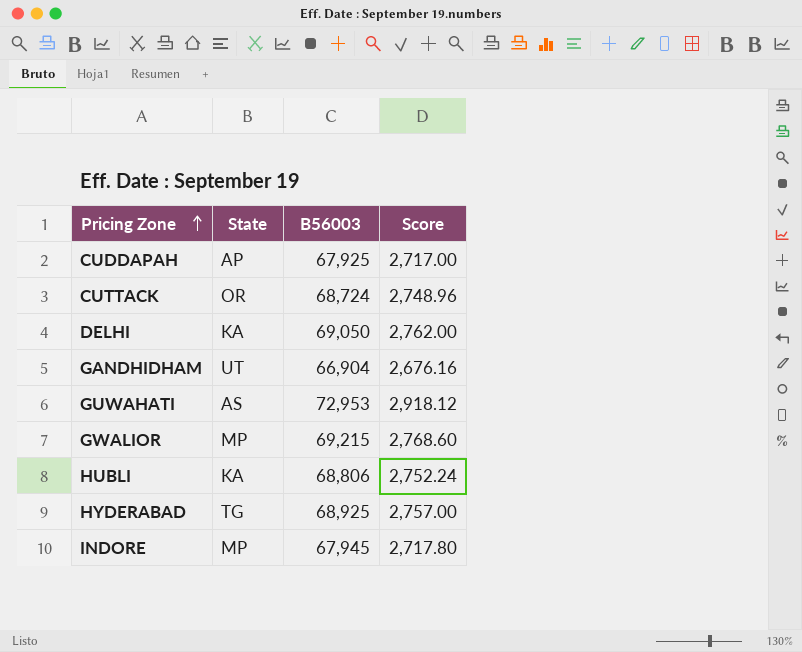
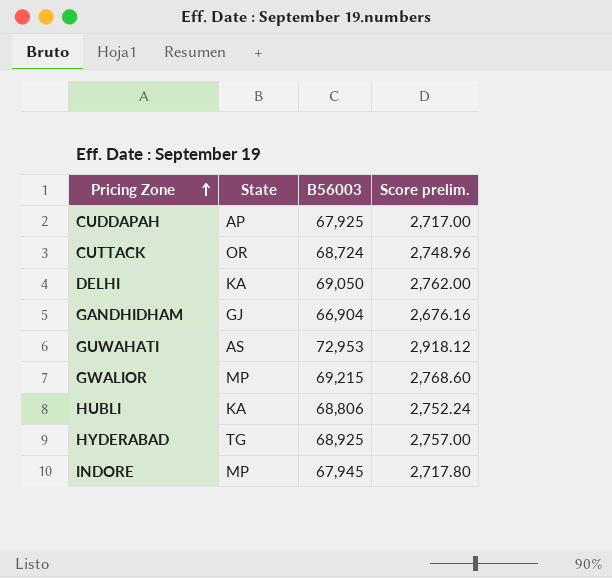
column name: Score -> Score prelim.
GANDHIDHAM | State: UT -> GJ

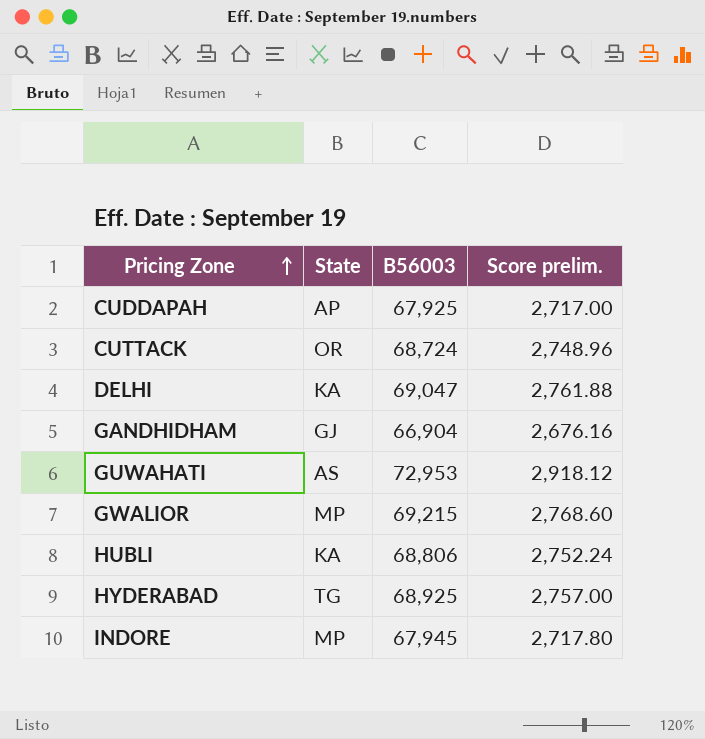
DELHI | B56003: 69,050 -> 69,047
DELHI | Score prelim.: 2,762.00 -> 2,761.88

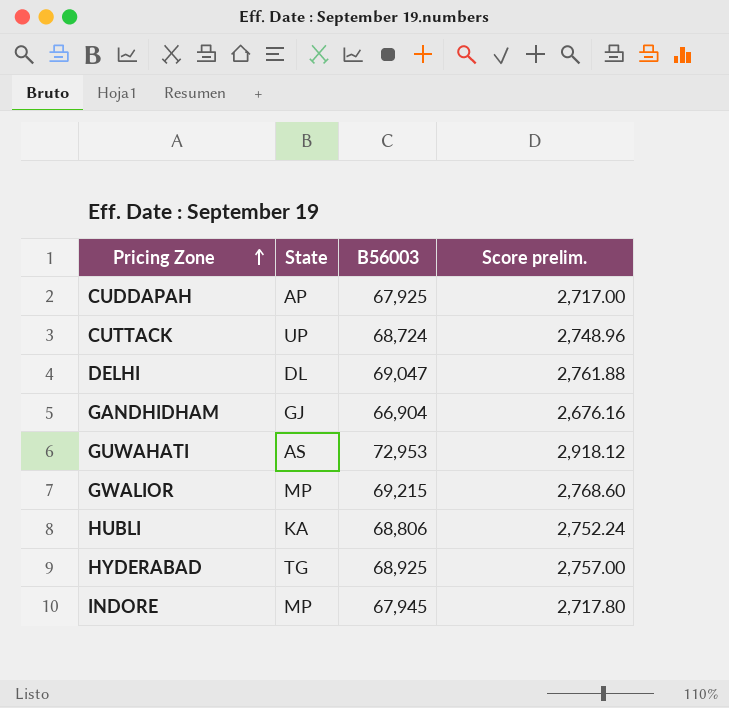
CUTTACK | State: OR -> UP
DELHI | State: KA -> DL

